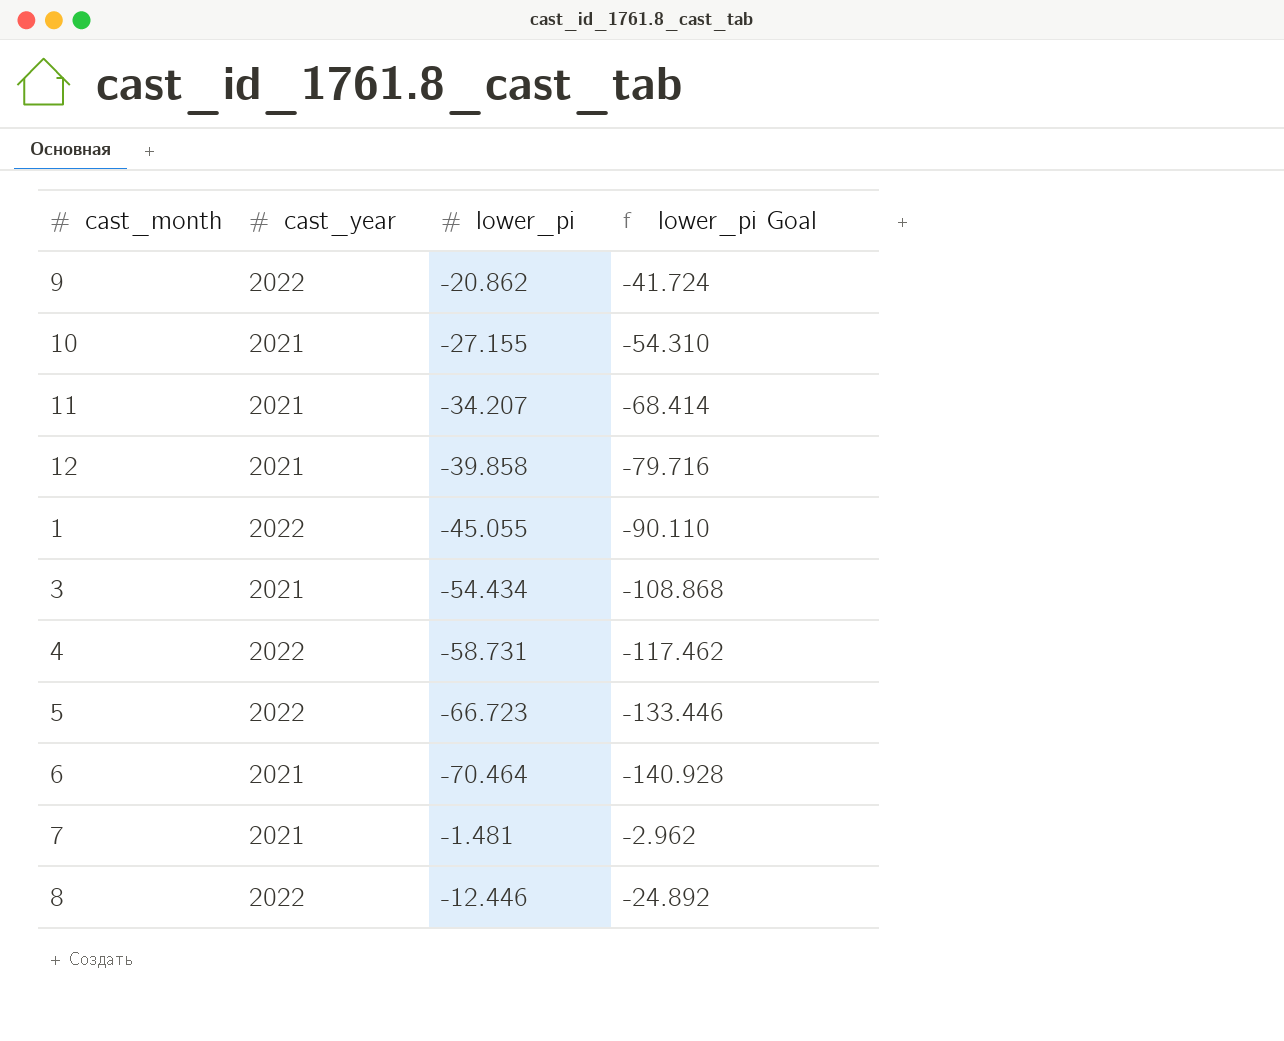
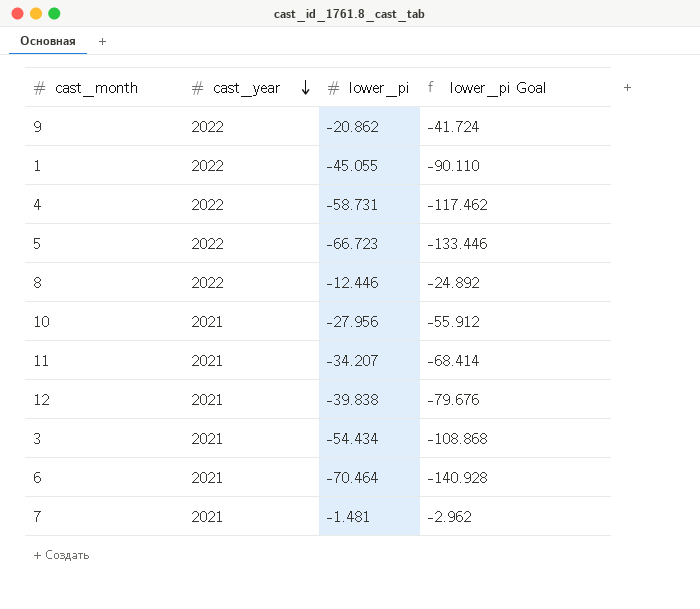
row order: none -> cast_year descending
10 | lower_pi: -27.155 -> -27.956
10 | lower_pi Goal: -54.310 -> -55.912
12 | lower_pi: -39.858 -> -39.838
12 | lower_pi Goal: -79.716 -> -79.676

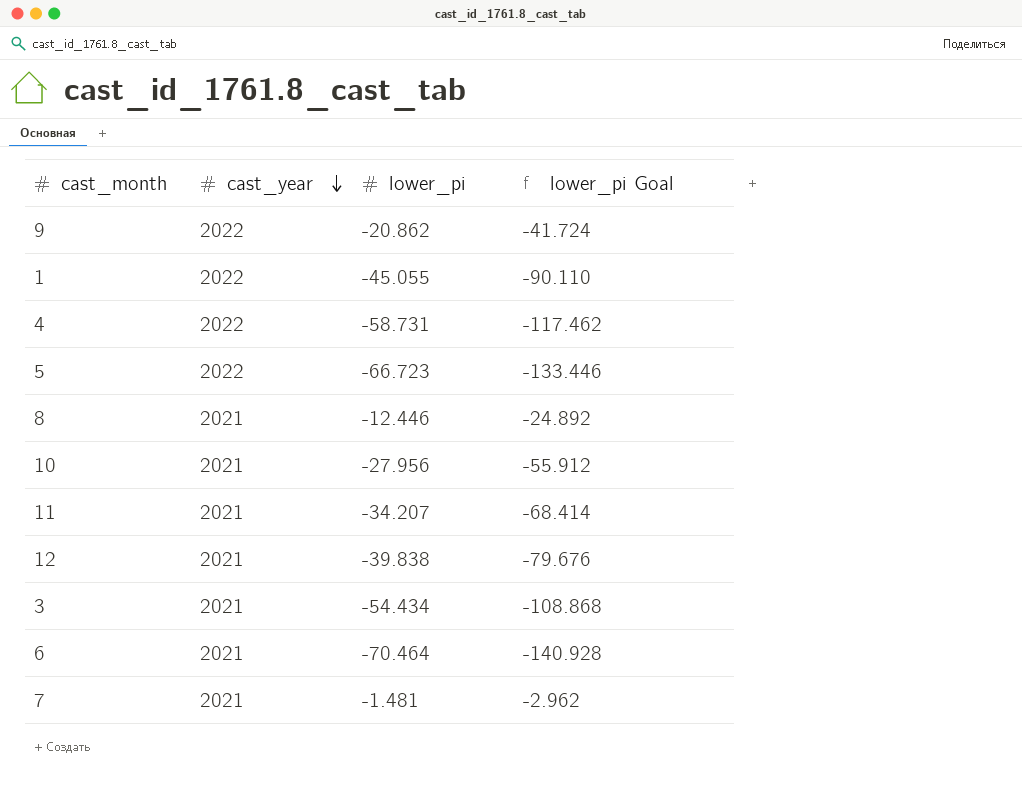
8 | cast_year: 2022 -> 2021

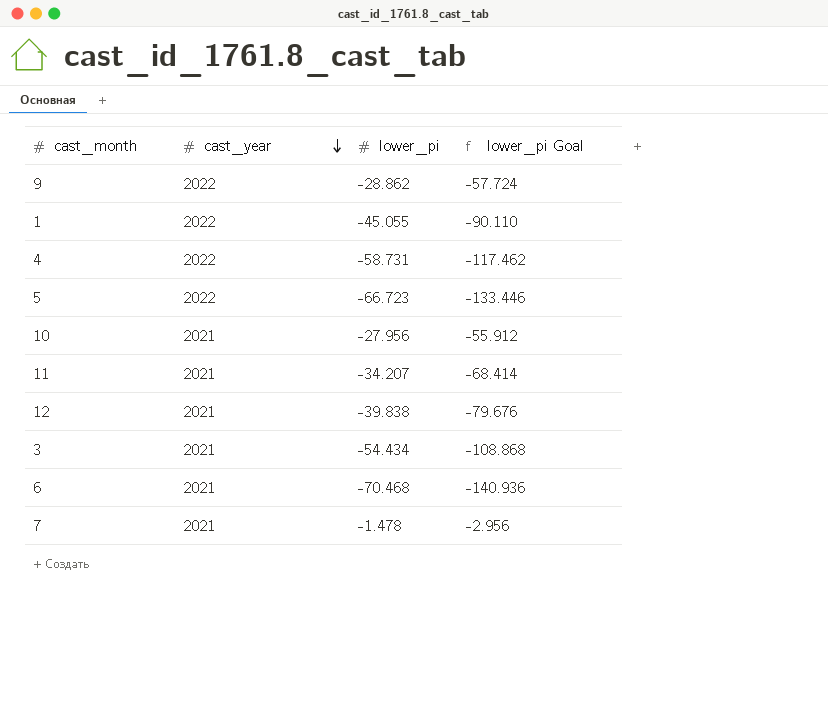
row 8: 2021 | -12.446 | -24.892 -> none
9 | lower_pi: -20.862 -> -28.862
9 | lower_pi Goal: -41.724 -> -57.724
6 | lower_pi: -70.464 -> -70.468
6 | lower_pi Goal: -140.928 -> -140.936
7 | lower_pi: -1.481 -> -1.478
7 | lower_pi Goal: -2.962 -> -2.956

